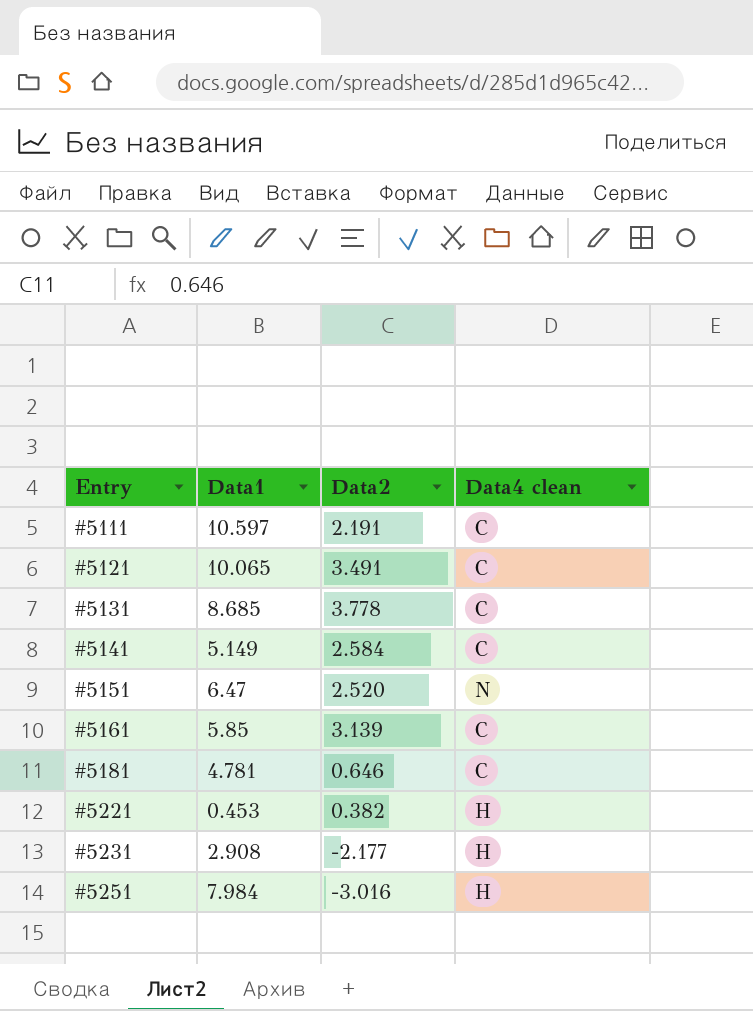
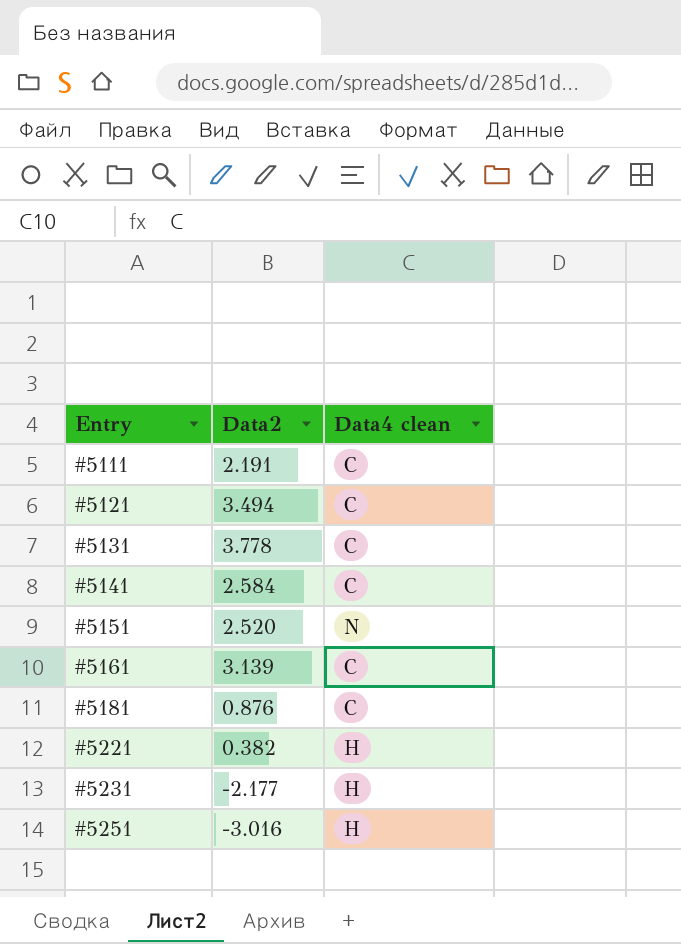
column Data1 | position: 2 -> none
#5121 | Data2: 3.491 -> 3.494
#5181 | Data2: 0.646 -> 0.876

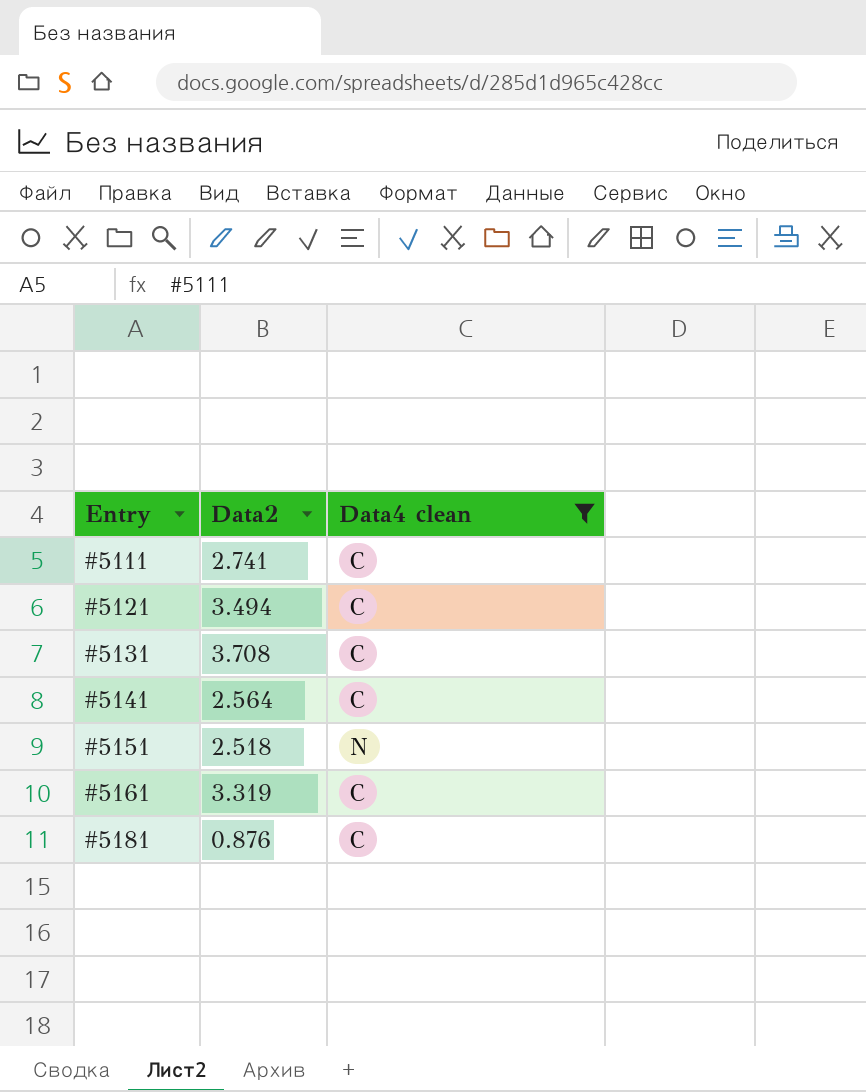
filter: none -> Data4 clean != H
#5111 | Data2: 2.191 -> 2.741
#5131 | Data2: 3.778 -> 3.708
#5141 | Data2: 2.584 -> 2.564
#5151 | Data2: 2.520 -> 2.518
#5161 | Data2: 3.139 -> 3.319

